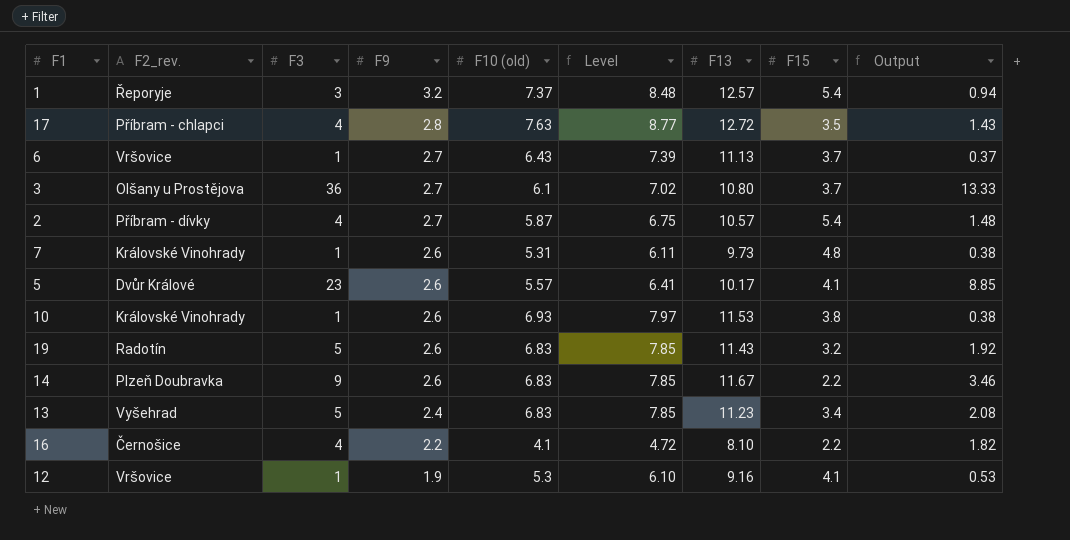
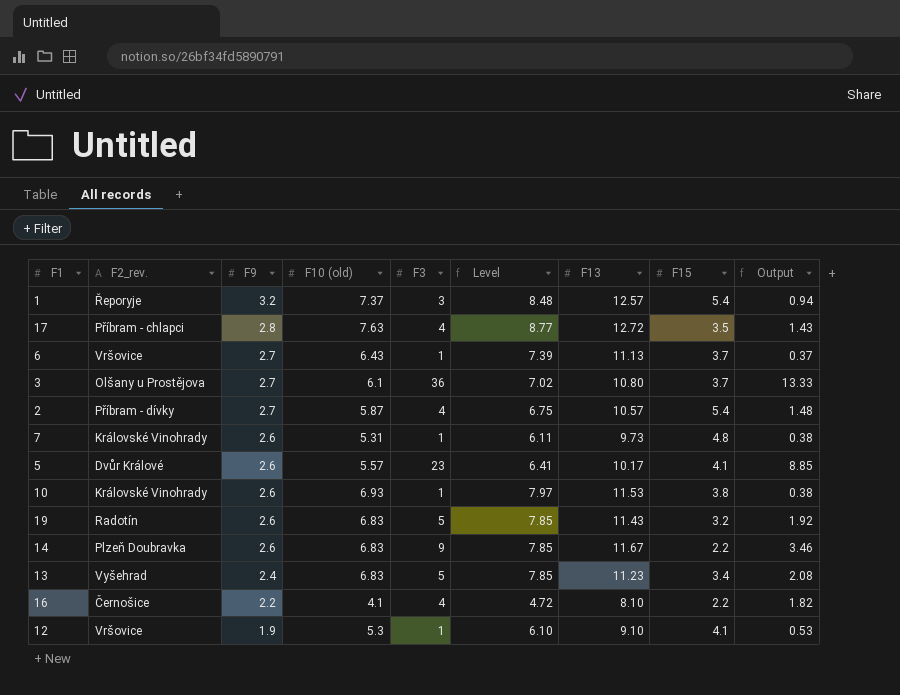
column F3 | position: 3 -> 5
12 | F13: 9.16 -> 9.10

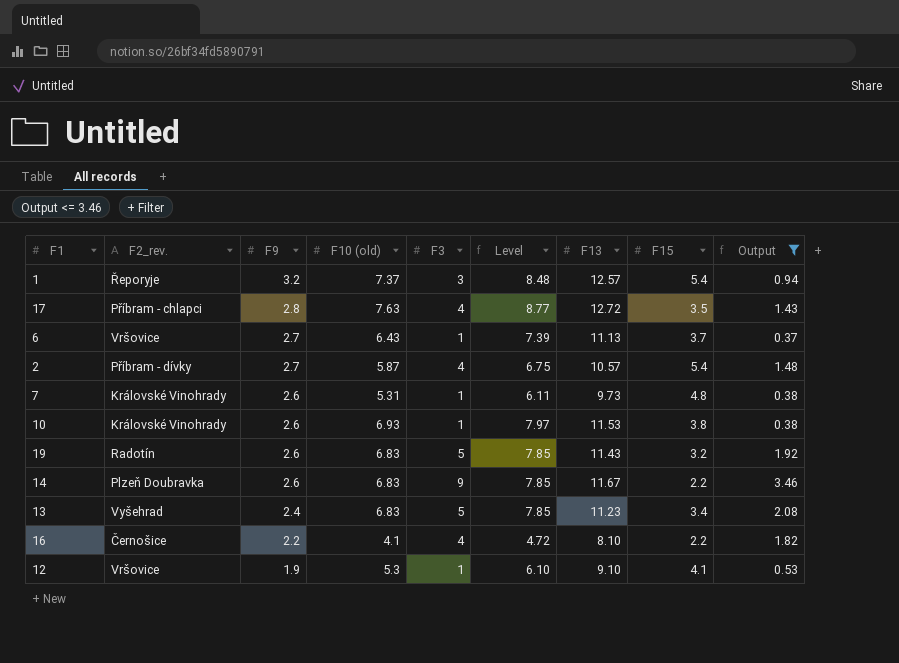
filter: none -> Output <= 3.46

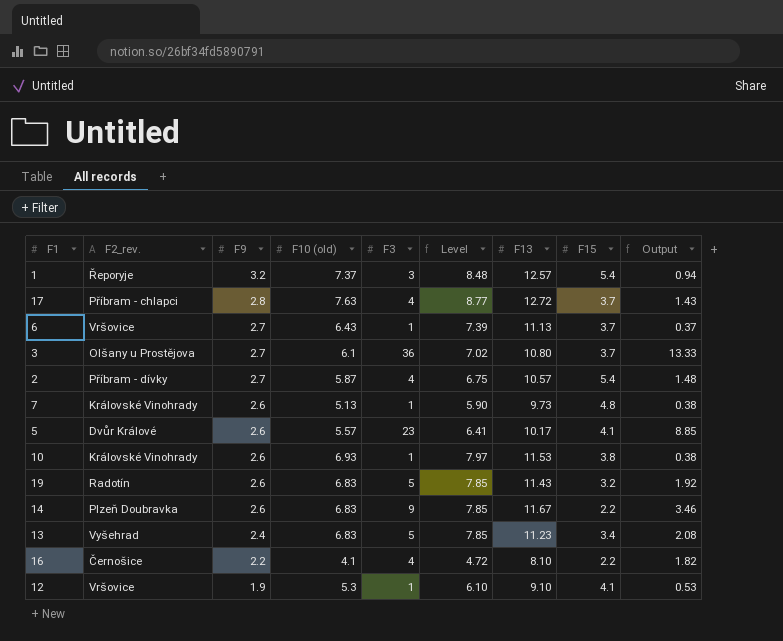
filter: Output <= 3.46 -> none
17 | F15: 3.5 -> 3.7
7 | F10 (old): 5.31 -> 5.13
7 | Level: 6.11 -> 5.90

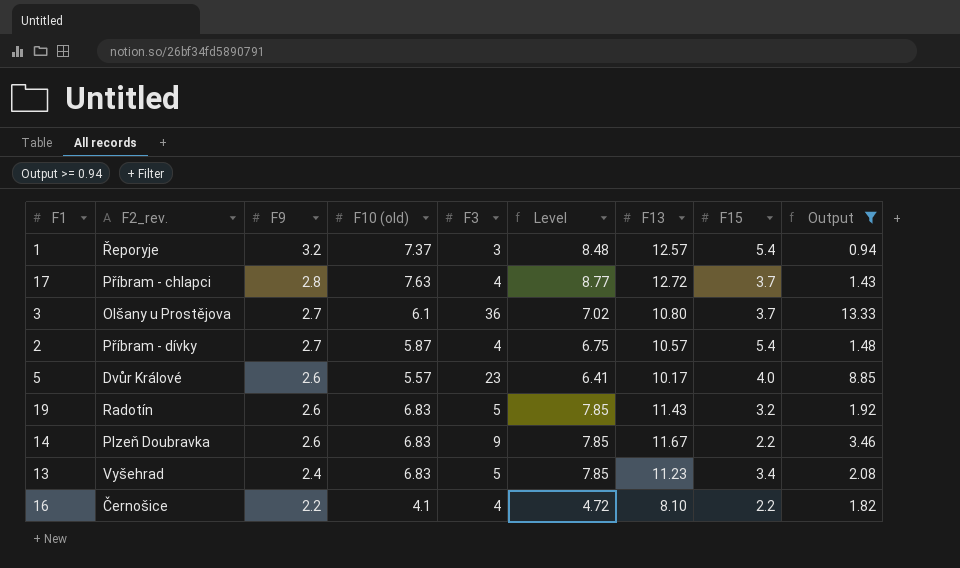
filter: none -> Output >= 0.94
5 | F15: 4.1 -> 4.0

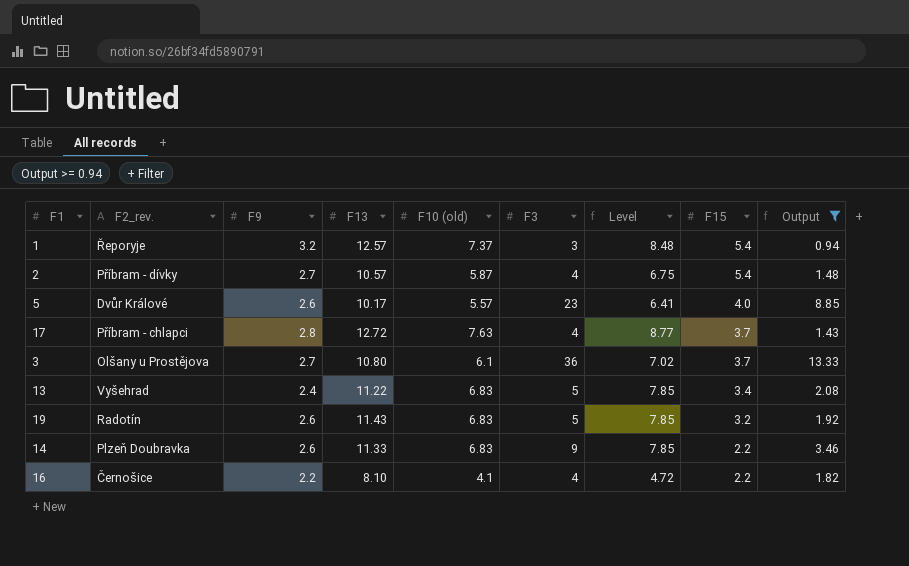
row order: F9 descending -> F15 descending
column F13 | position: 7 -> 4
13 | F13: 11.23 -> 11.22
14 | F13: 11.67 -> 11.33

